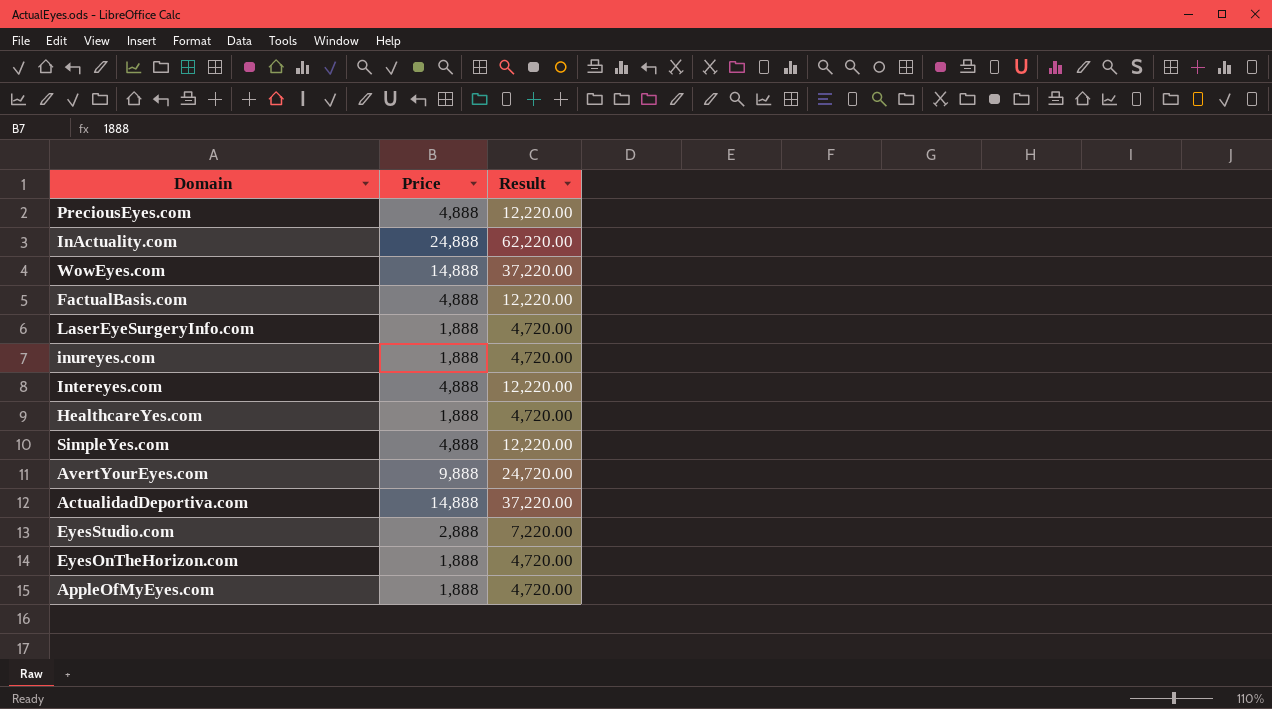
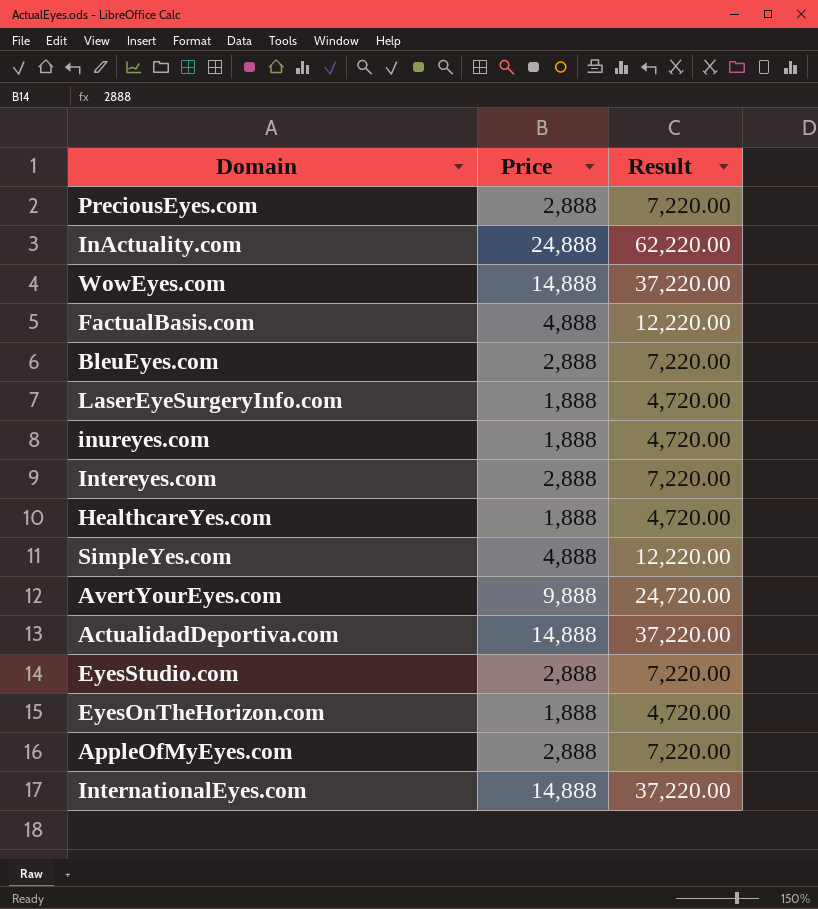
PreciousEyes.com | Price: 4,888 -> 2,888
PreciousEyes.com | Result: 12,220.00 -> 7,220.00
row BleuEyes.com: none -> 2,888 | 7,220.00
Intereyes.com | Price: 4,888 -> 2,888
Intereyes.com | Result: 12,220.00 -> 7,220.00
AppleOfMyEyes.com | Price: 1,888 -> 2,888
AppleOfMyEyes.com | Result: 4,720.00 -> 7,220.00
row InternationalEyes.com: none -> 14,888 | 37,220.00

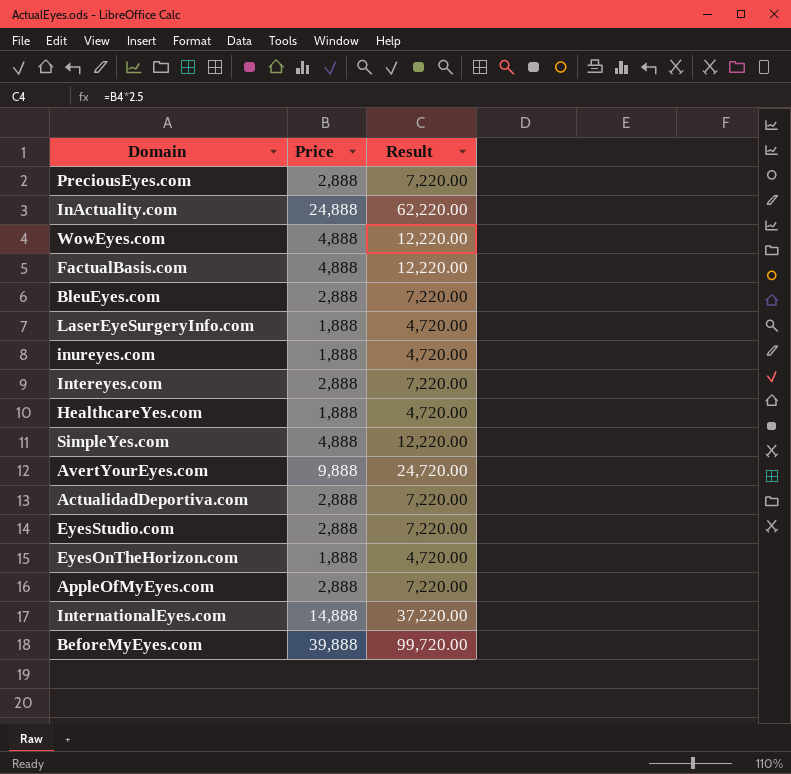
WowEyes.com | Price: 14,888 -> 4,888
WowEyes.com | Result: 37,220.00 -> 12,220.00
ActualidadDeportiva.com | Price: 14,888 -> 2,888
ActualidadDeportiva.com | Result: 37,220.00 -> 7,220.00
row BeforeMyEyes.com: none -> 39,888 | 99,720.00

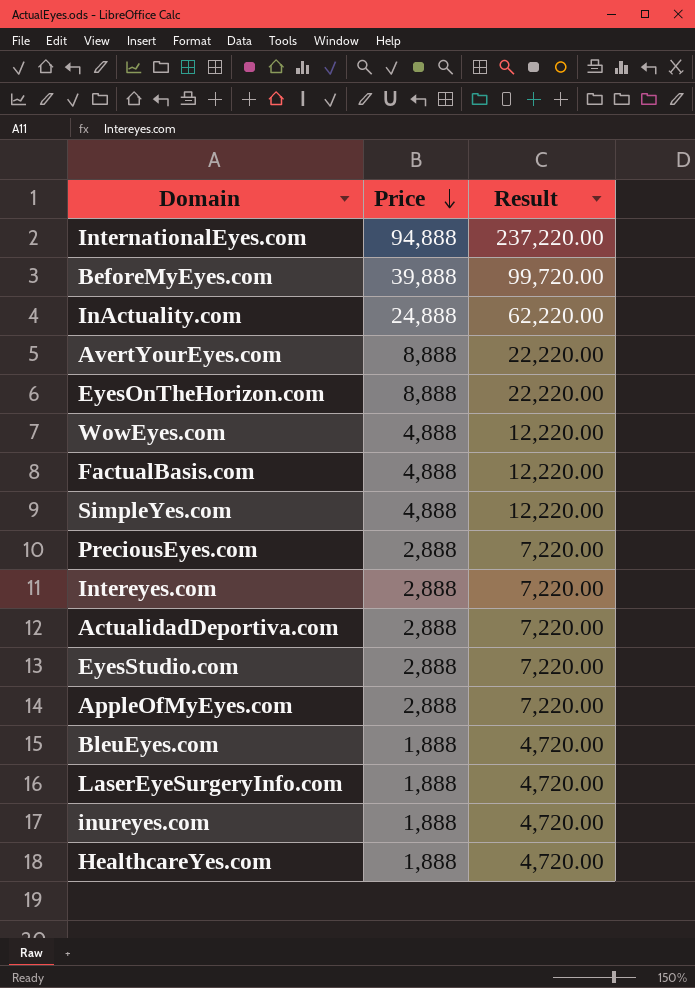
row order: none -> Price descending
InternationalEyes.com | Price: 14,888 -> 94,888
InternationalEyes.com | Result: 37,220.00 -> 237,220.00
AvertYourEyes.com | Price: 9,888 -> 8,888
AvertYourEyes.com | Result: 24,720.00 -> 22,220.00
EyesOnTheHorizon.com | Price: 1,888 -> 8,888
EyesOnTheHorizon.com | Result: 4,720.00 -> 22,220.00
BleuEyes.com | Price: 2,888 -> 1,888
BleuEyes.com | Result: 7,220.00 -> 4,720.00

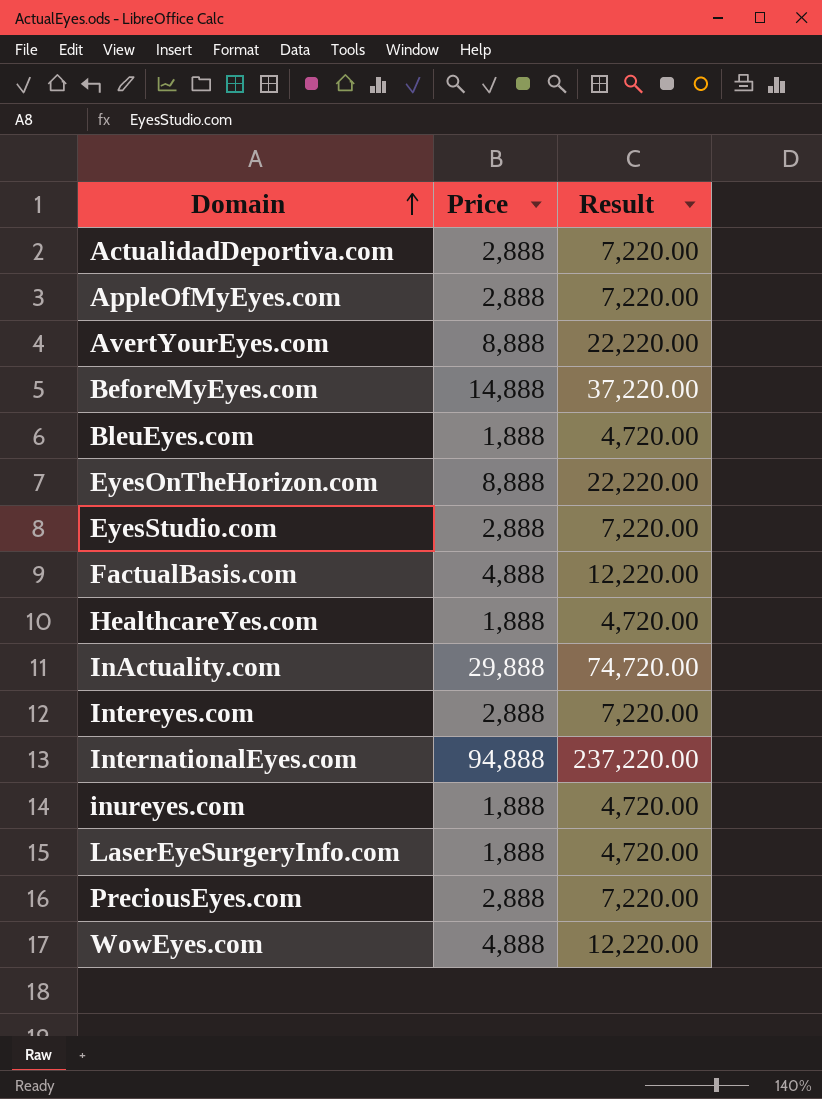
row order: Price descending -> Domain ascending
row SimpleYes.com: 4,888 | 12,220.00 -> none
BeforeMyEyes.com | Price: 39,888 -> 14,888
BeforeMyEyes.com | Result: 99,720.00 -> 37,220.00
InActuality.com | Price: 24,888 -> 29,888
InActuality.com | Result: 62,220.00 -> 74,720.00

